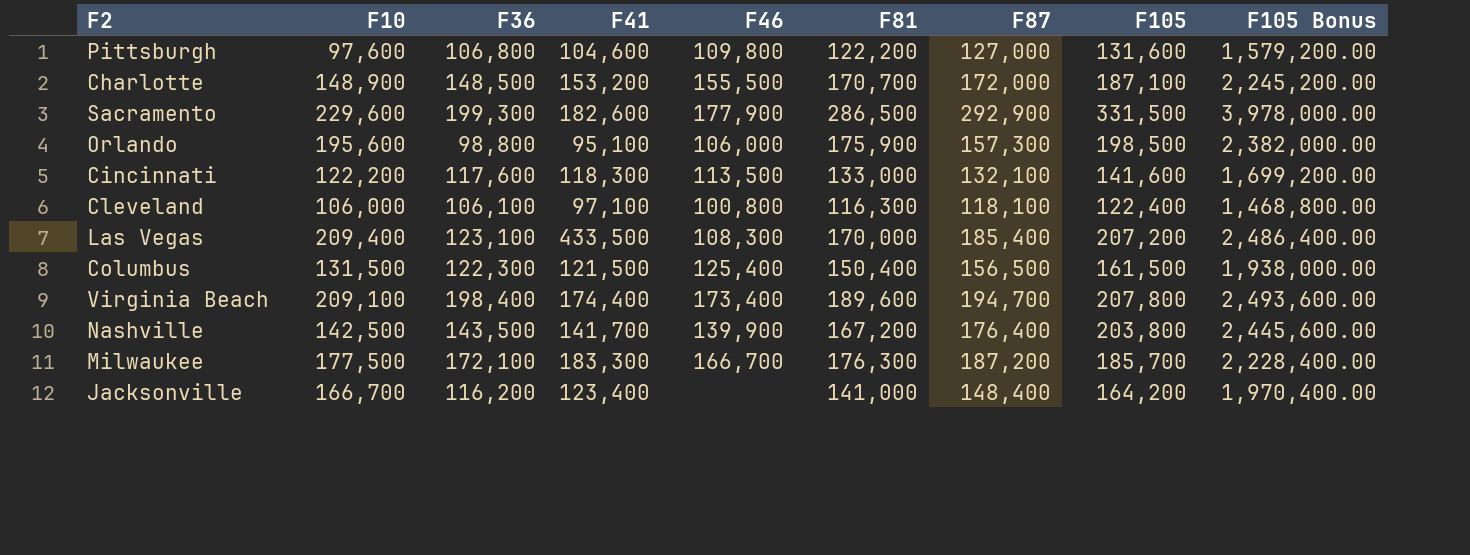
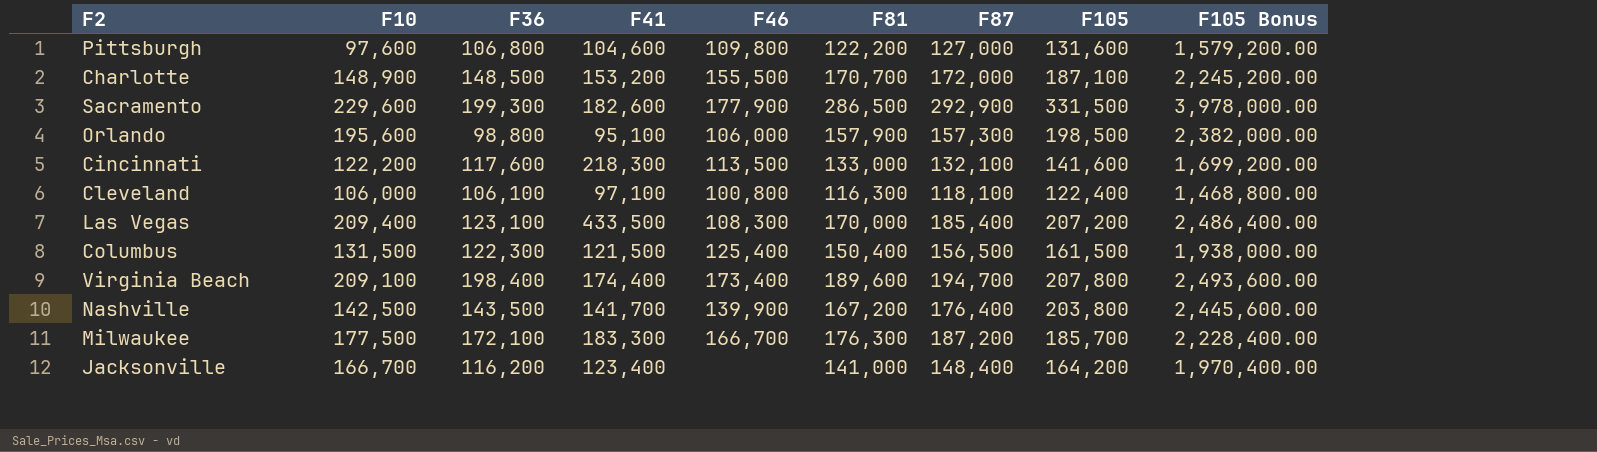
Orlando | F81: 175,900 -> 157,900
Cincinnati | F41: 118,300 -> 218,300

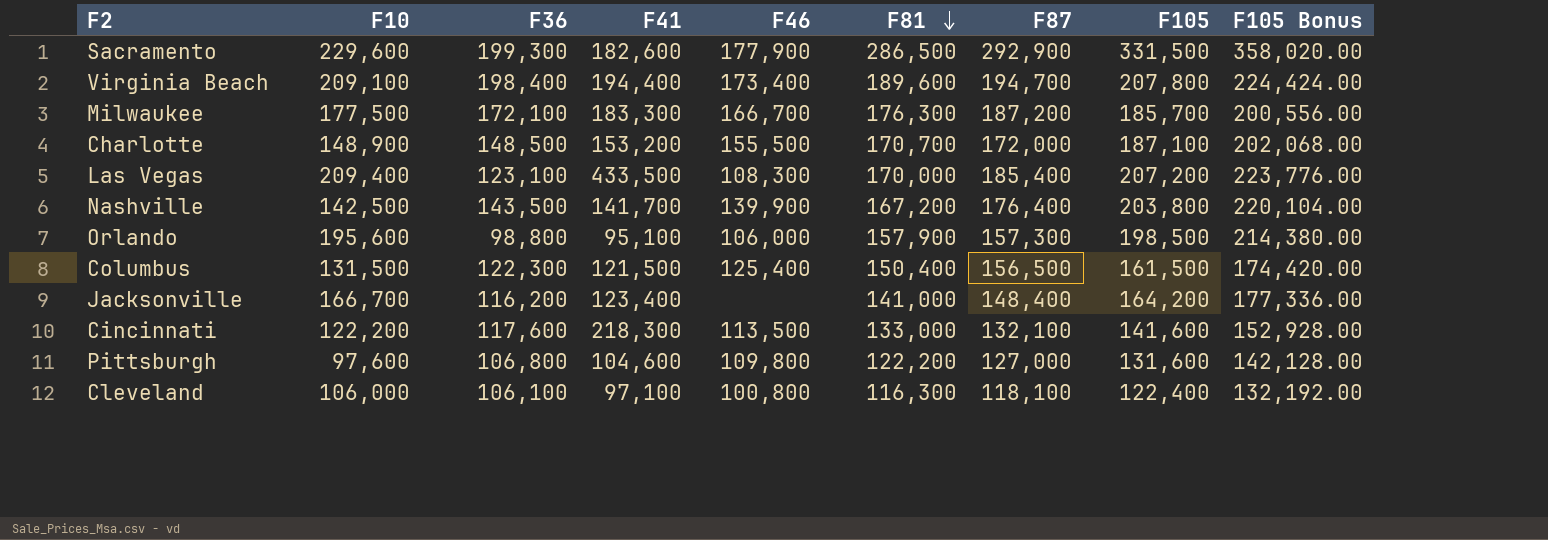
row order: none -> F81 descending
column F105 Bonus | formula: [F105] * 12 -> [F105] * 1.08
Virginia Beach | F41: 174,400 -> 194,400

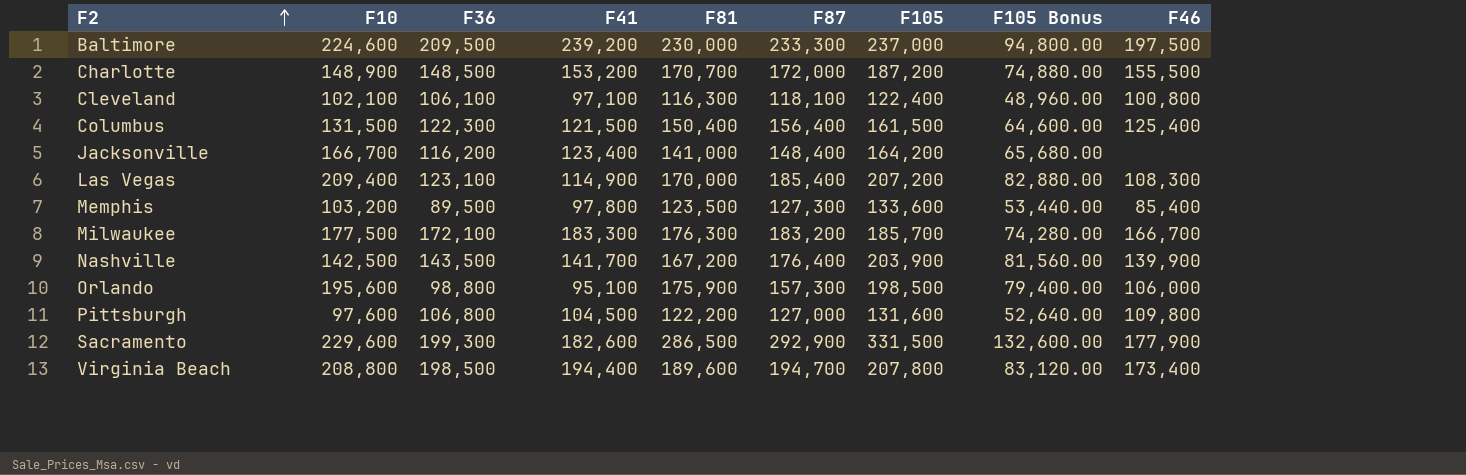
row order: F81 descending -> F2 ascending
column F105 Bonus | formula: [F105] * 1.08 -> [F105] * 0.4
column F46 | position: 5 -> 9
row Cincinnati: 122,200 | 117,600 | 218,300 | 113,500 | 133,000 | 132,100 | 141,600 | 152,928.00 -> none
row Baltimore: none -> 224,600 | 209,500 | 239,200 | 230,000 | 233,300 | 237,000 | 94,800.00 | 197,500
Charlotte | F105: 187,100 -> 187,200
Cleveland | F10: 106,000 -> 102,100
Columbus | F87: 156,500 -> 156,400
Las Vegas | F41: 433,500 -> 114,900
row Memphis: none -> 103,200 | 89,500 | 97,800 | 123,500 | 127,300 | 133,600 | 53,440.00 | 85,400
Milwaukee | F87: 187,200 -> 183,200
Nashville | F105: 203,800 -> 203,900
Orlando | F81: 157,900 -> 175,900
Pittsburgh | F41: 104,600 -> 104,500
Virginia Beach | F10: 209,100 -> 208,800
Virginia Beach | F36: 198,400 -> 198,500

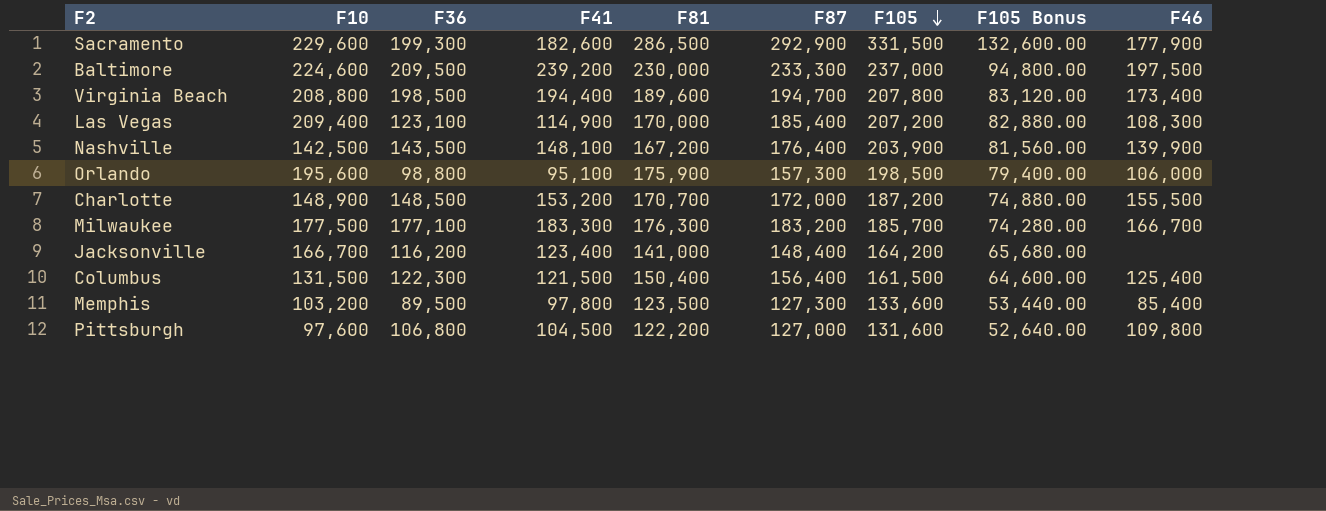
row order: F2 ascending -> F105 descending
row Cleveland: 102,100 | 106,100 | 97,100 | 116,300 | 118,100 | 122,400 | 48,960.00 | 100,800 -> none
Nashville | F41: 141,700 -> 148,100
Milwaukee | F36: 172,100 -> 177,100

